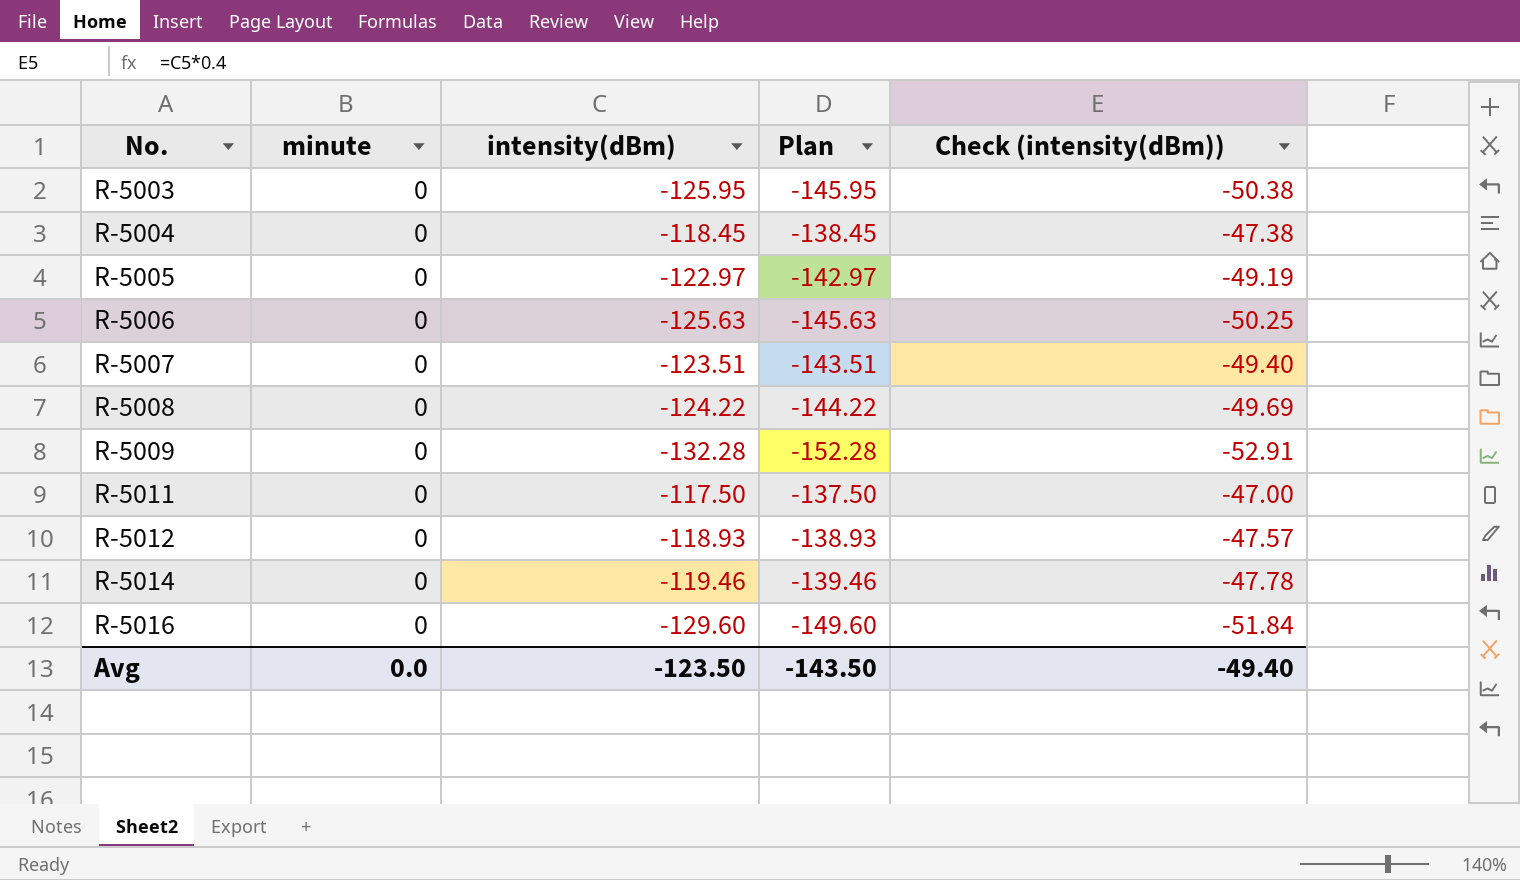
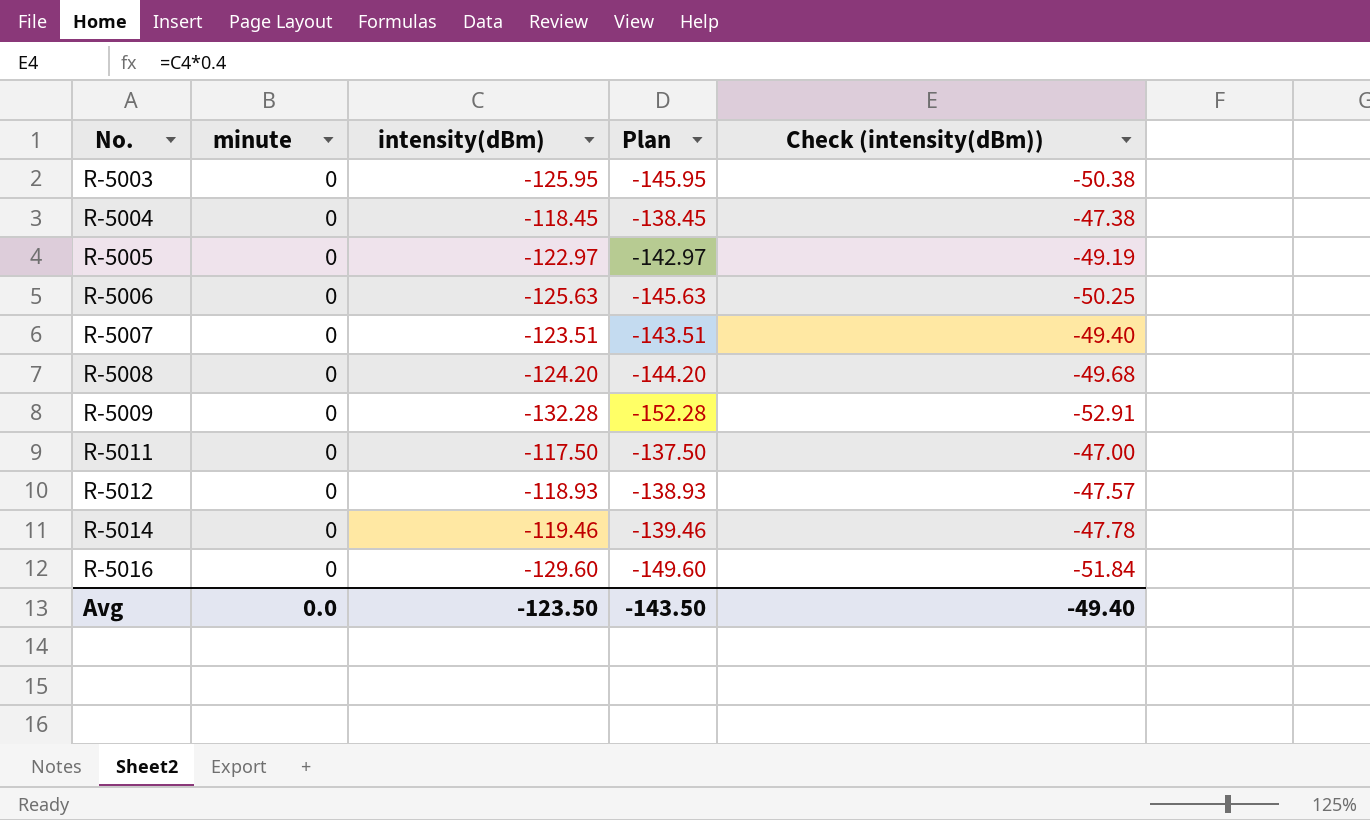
R-5008 | intensity(dBm): -124.22 -> -124.20
R-5008 | Plan: -144.22 -> -144.20
R-5008 | Check (intensity(dBm)): -49.69 -> -49.68

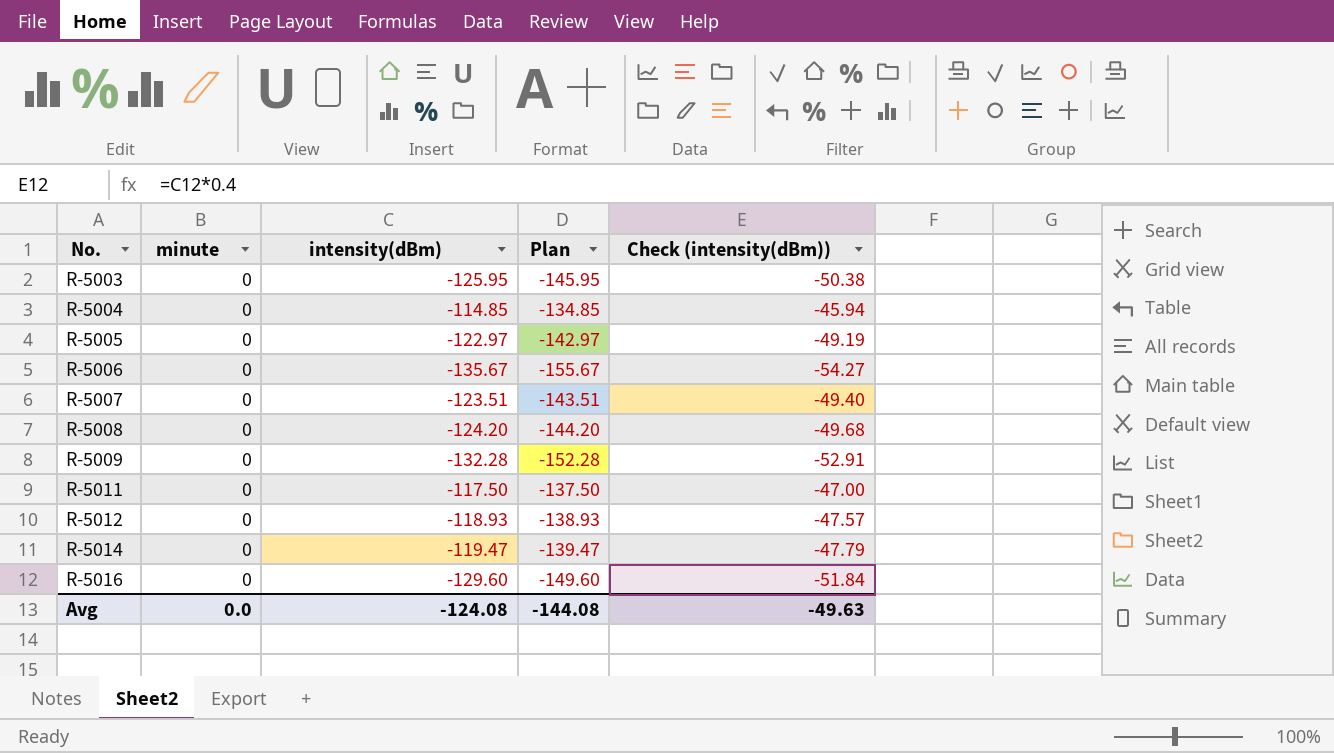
R-5004 | intensity(dBm): -118.45 -> -114.85
R-5004 | Plan: -138.45 -> -134.85
R-5004 | Check (intensity(dBm)): -47.38 -> -45.94
R-5006 | intensity(dBm): -125.63 -> -135.67
R-5006 | Plan: -145.63 -> -155.67
R-5006 | Check (intensity(dBm)): -50.25 -> -54.27
R-5014 | intensity(dBm): -119.46 -> -119.47
R-5014 | Plan: -139.46 -> -139.47
R-5014 | Check (intensity(dBm)): -47.78 -> -47.79
Avg | intensity(dBm): -123.50 -> -124.08
Avg | Plan: -143.50 -> -144.08
Avg | Check (intensity(dBm)): -49.40 -> -49.63

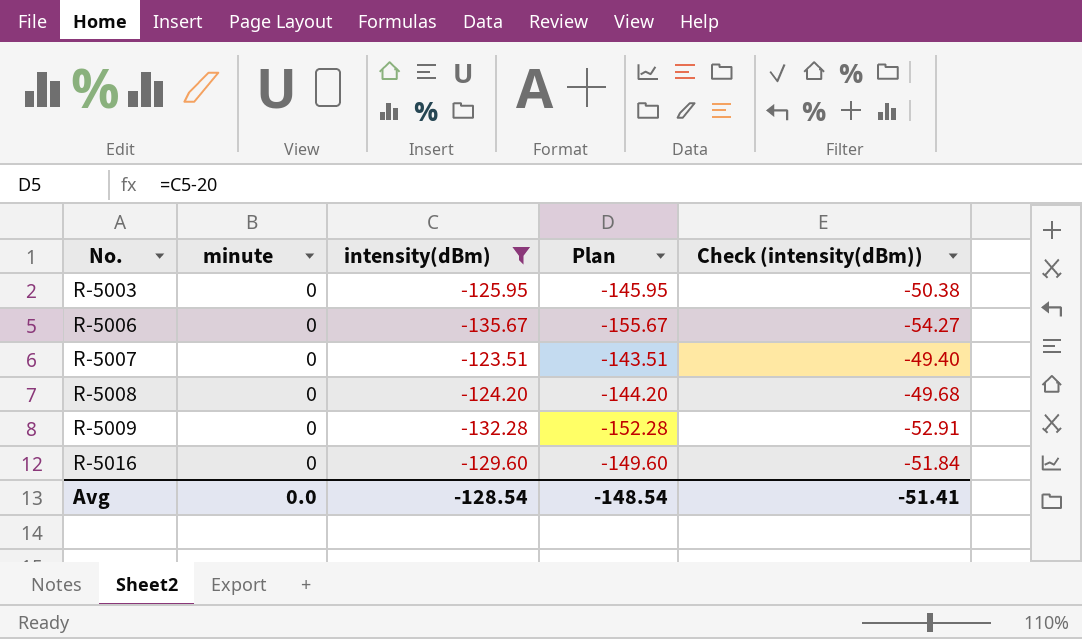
filter: none -> intensity(dBm) <= -123.51
Avg | intensity(dBm): -124.08 -> -128.54
Avg | Plan: -144.08 -> -148.54
Avg | Check (intensity(dBm)): -49.63 -> -51.41

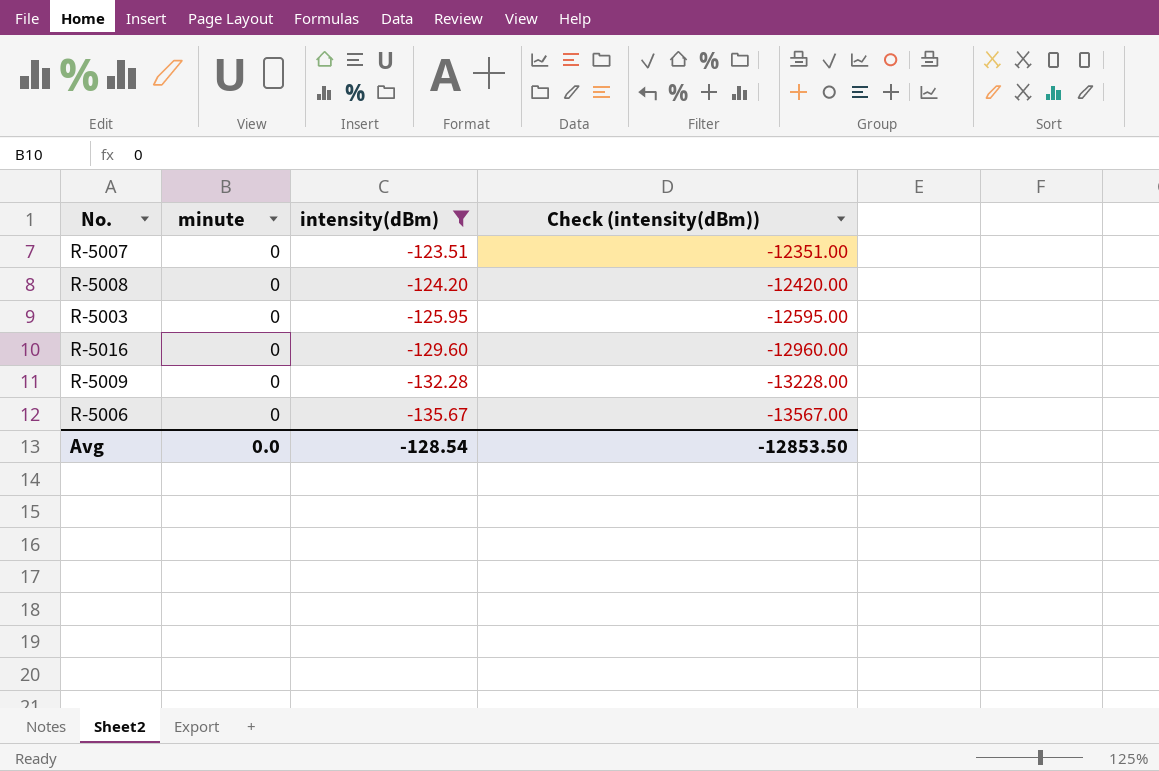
row order: No. ascending -> intensity(dBm) descending
column Plan | formula: [intensity(dBm)] - 20 -> none
column Check (intensity(dBm)) | formula: [intensity(dBm)] * 0.4 -> [intensity(dBm)] * 100
Avg | Check (intensity(dBm)): -51.41 -> -12853.50

